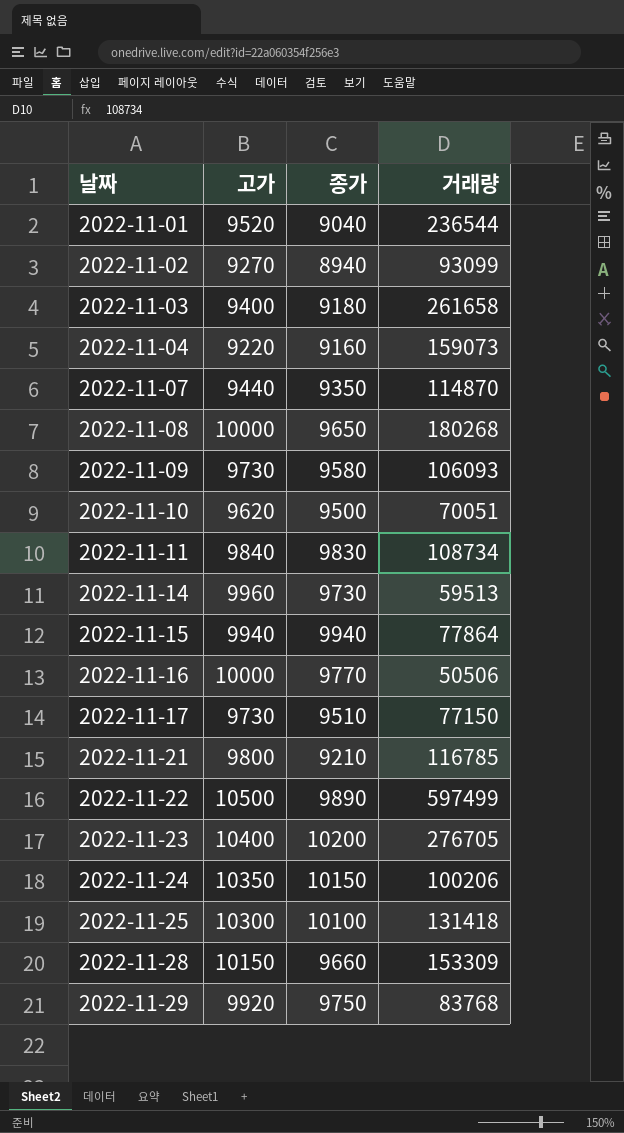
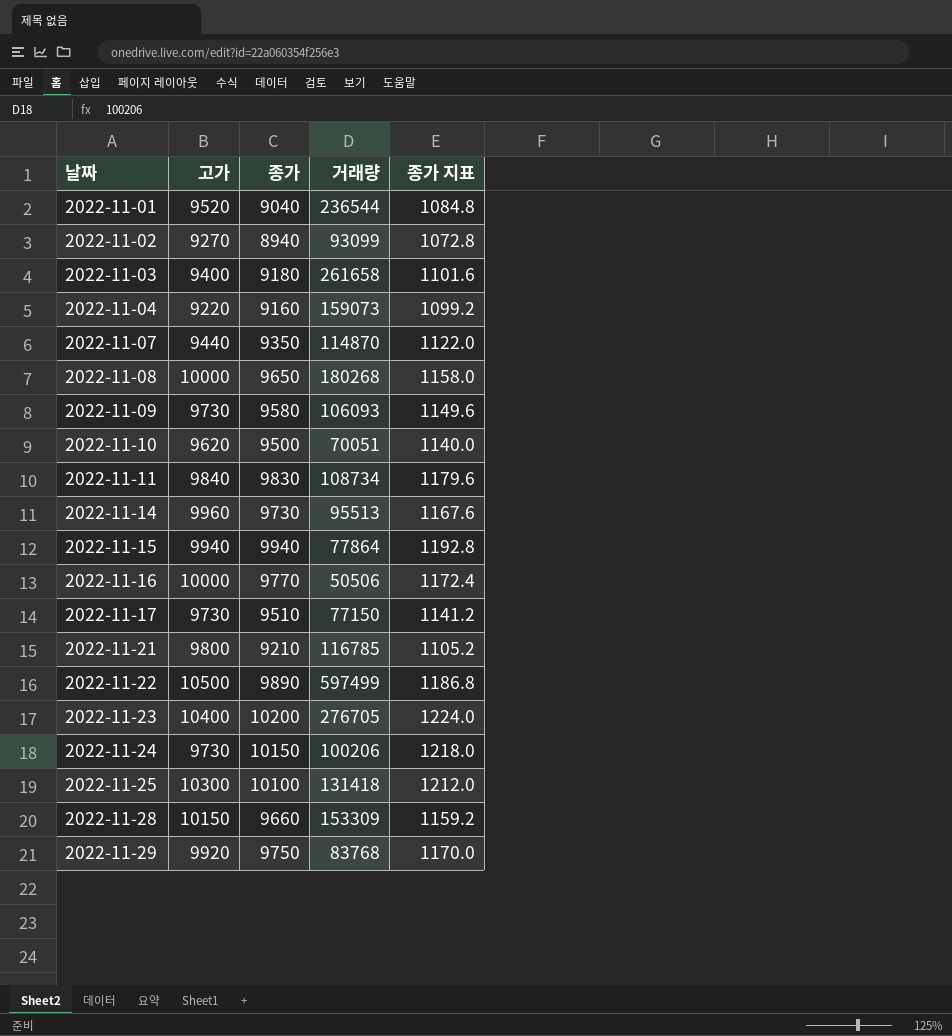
column 종가 지표 | formula: none -> [종가] * 0.12
2022-11-14 | 거래량: 59513 -> 95513
2022-11-24 | 고가: 10350 -> 9730

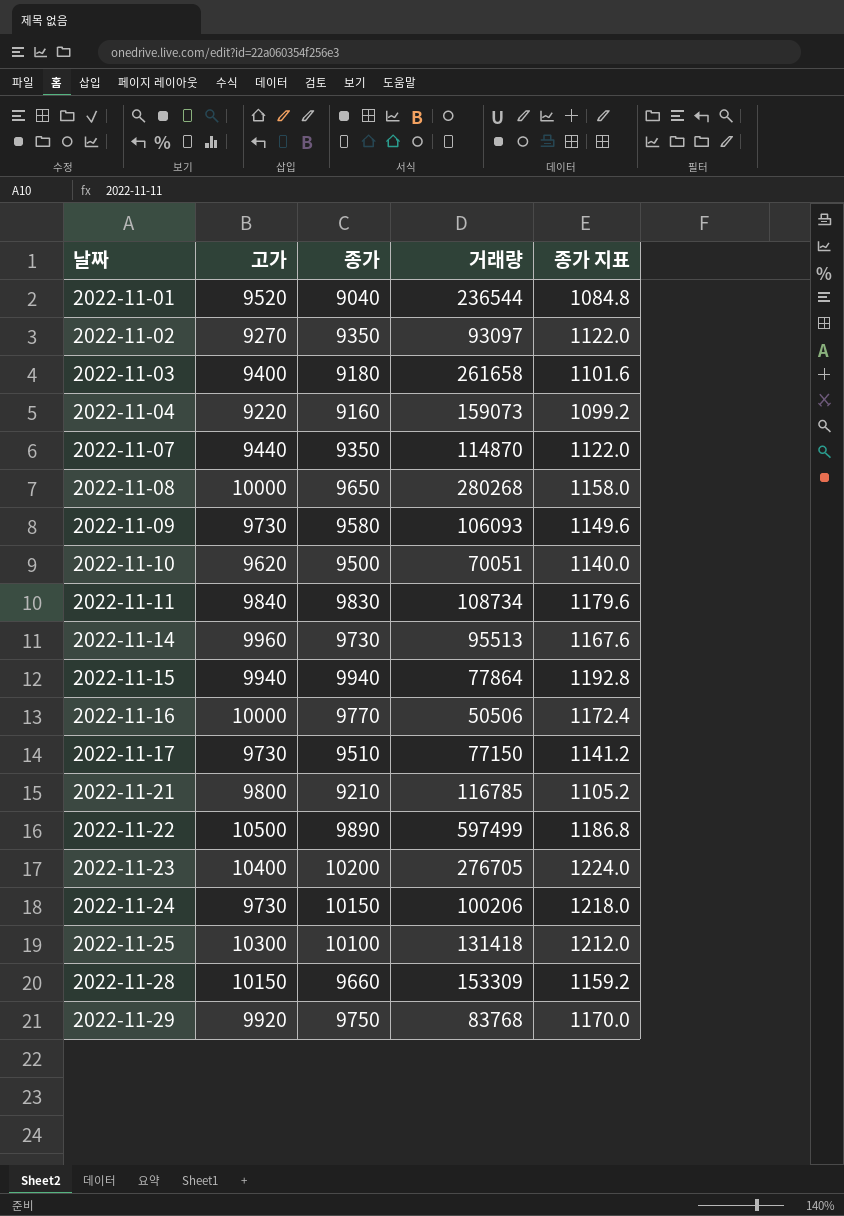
2022-11-02 | 종가: 8940 -> 9350
2022-11-02 | 거래량: 93099 -> 93097
2022-11-02 | 종가 지표: 1072.8 -> 1122.0
2022-11-08 | 거래량: 180268 -> 280268

